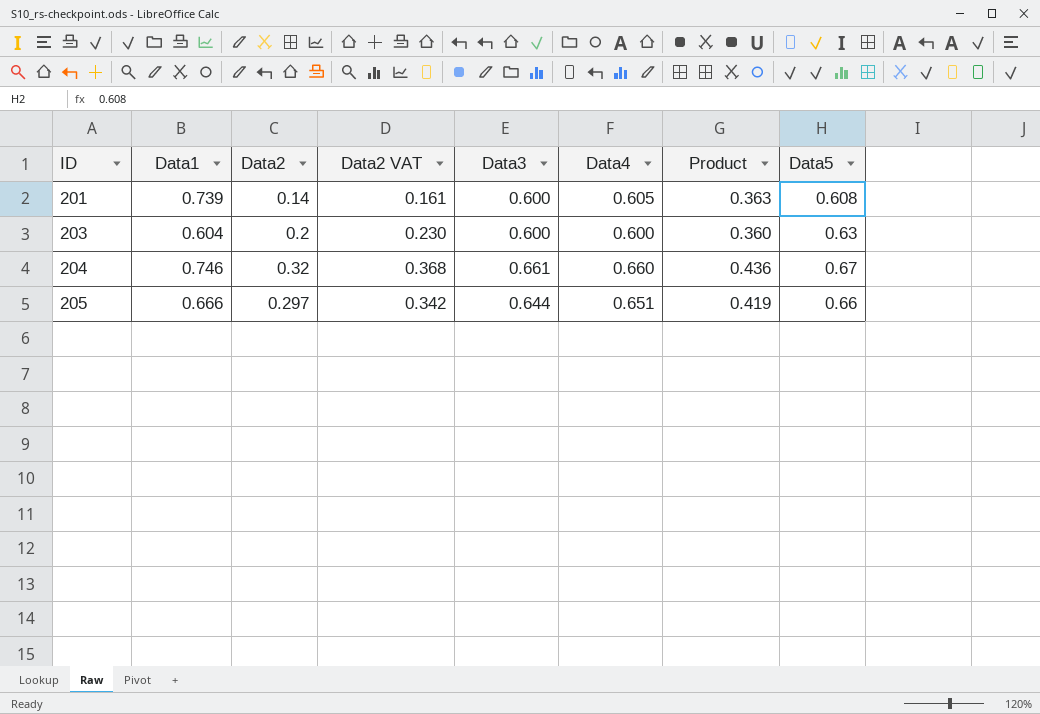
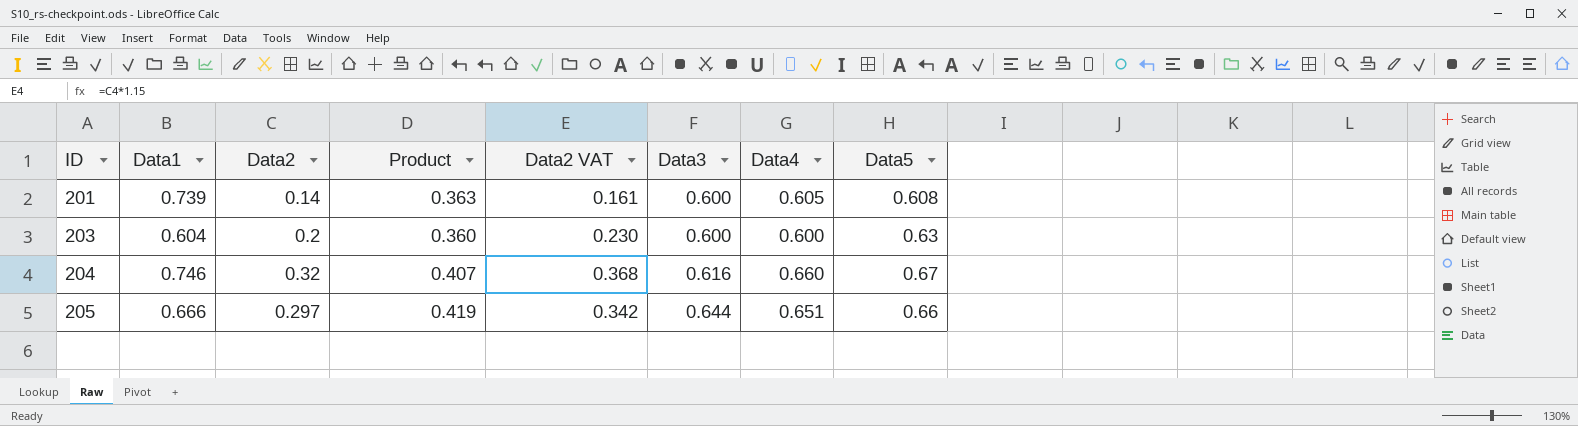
column Product | position: 7 -> 4
204 | Product: 0.436 -> 0.407
204 | Data3: 0.661 -> 0.616

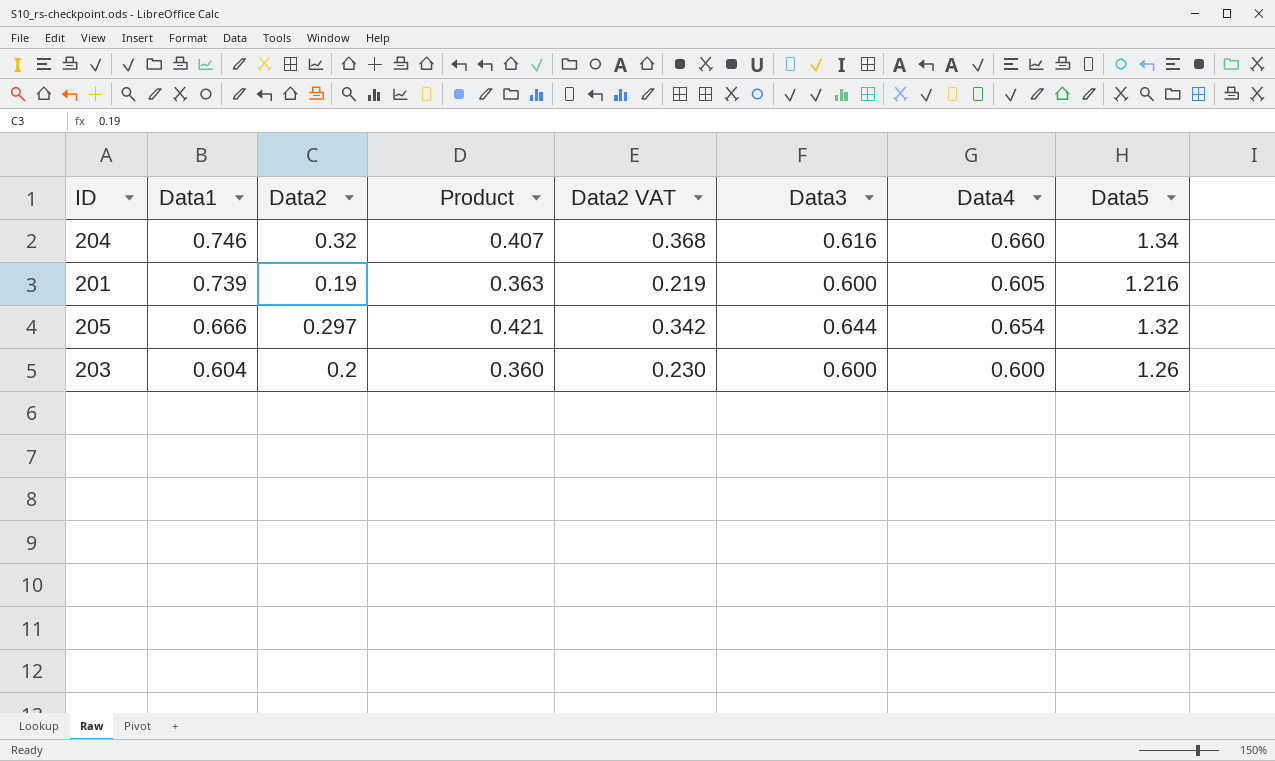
row order: ID ascending -> Data1 descending
204 | Data5: 0.67 -> 1.34
201 | Data2: 0.14 -> 0.19
201 | Data2 VAT: 0.161 -> 0.219
201 | Data5: 0.608 -> 1.216
205 | Product: 0.419 -> 0.421
205 | Data4: 0.651 -> 0.654
205 | Data5: 0.66 -> 1.32
203 | Data5: 0.63 -> 1.26

